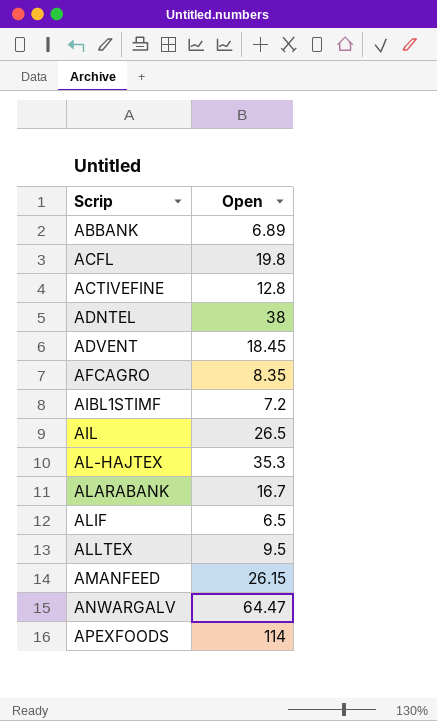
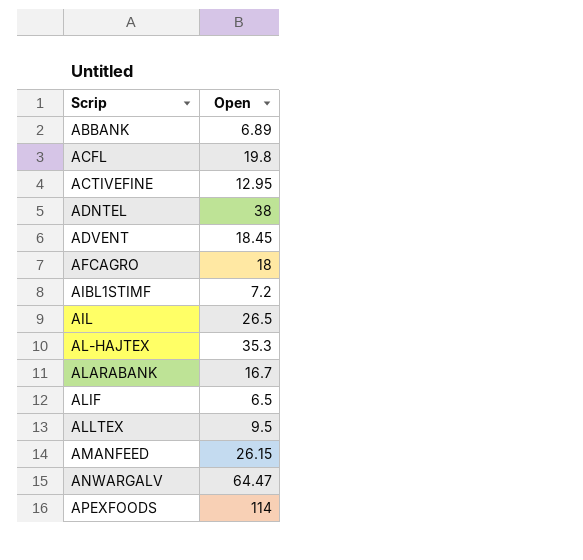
ACTIVEFINE | Open: 12.8 -> 12.95
AFCAGRO | Open: 8.35 -> 18

